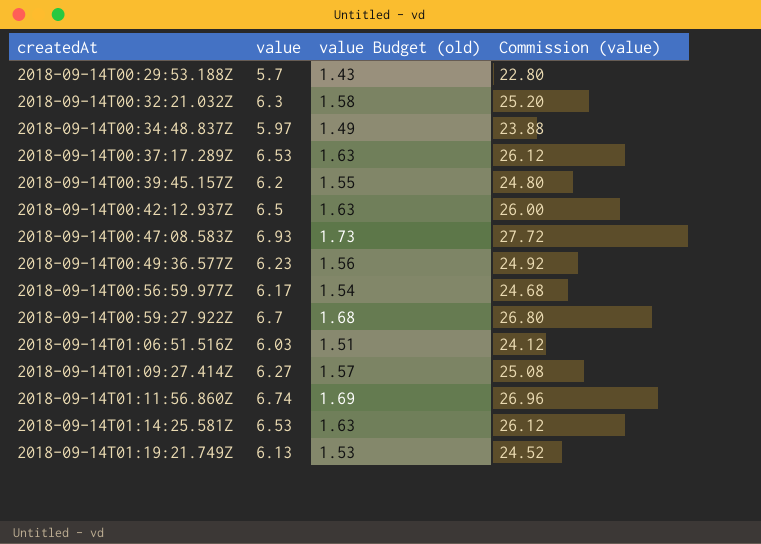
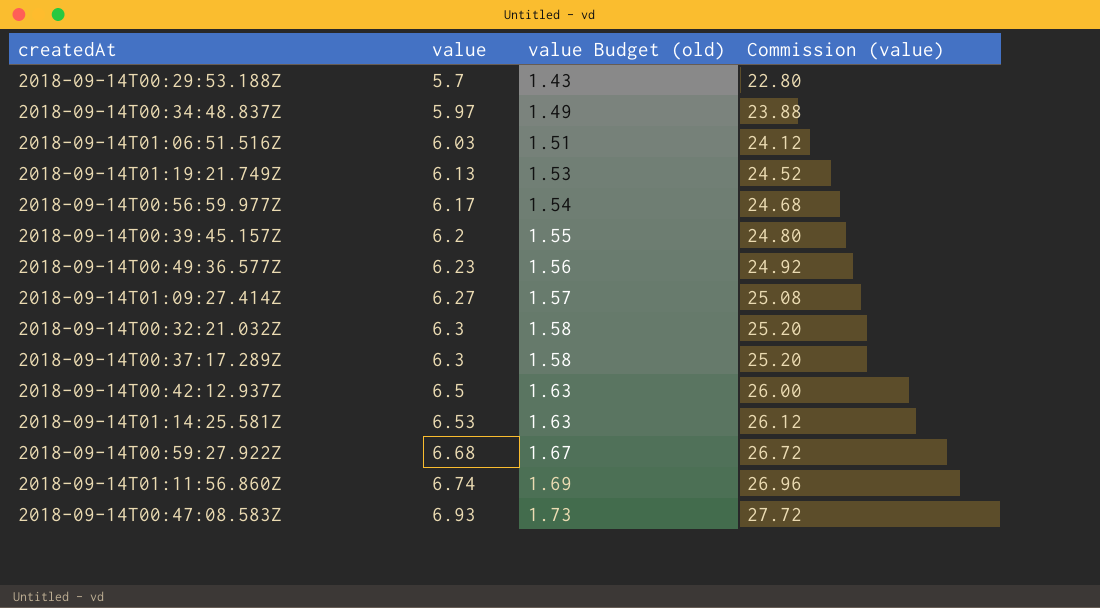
row order: createdAt ascending -> value ascending
2018-09-14T00:37:17.289Z | value: 6.53 -> 6.3
2018-09-14T00:37:17.289Z | value Budget (old): 1.63 -> 1.58
2018-09-14T00:37:17.289Z | Commission (value): 26.12 -> 25.20
2018-09-14T00:59:27.922Z | value: 6.7 -> 6.68
2018-09-14T00:59:27.922Z | value Budget (old): 1.68 -> 1.67
2018-09-14T00:59:27.922Z | Commission (value): 26.80 -> 26.72

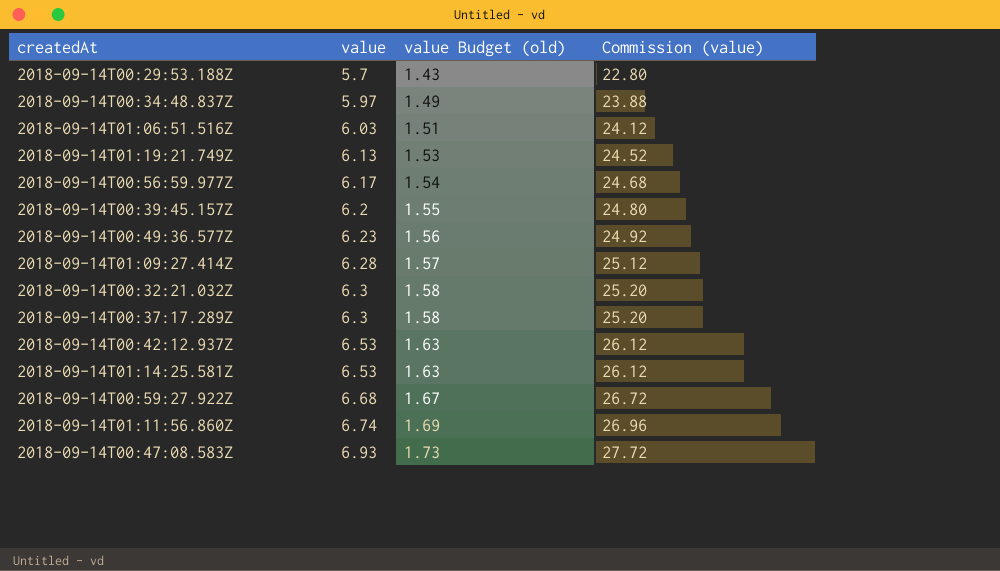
2018-09-14T01:09:27.414Z | value: 6.27 -> 6.28
2018-09-14T01:09:27.414Z | Commission (value): 25.08 -> 25.12
2018-09-14T00:42:12.937Z | value: 6.5 -> 6.53
2018-09-14T00:42:12.937Z | Commission (value): 26.00 -> 26.12

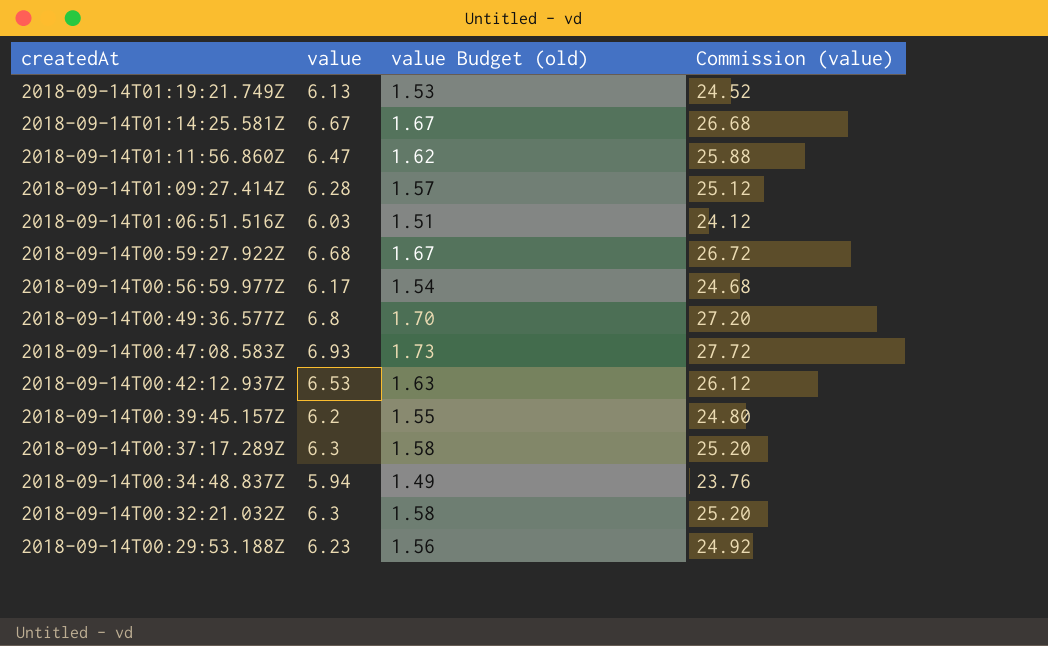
row order: value ascending -> createdAt descending
2018-09-14T01:14:25.581Z | value: 6.53 -> 6.67
2018-09-14T01:14:25.581Z | value Budget (old): 1.63 -> 1.67
2018-09-14T01:14:25.581Z | Commission (value): 26.12 -> 26.68
2018-09-14T01:11:56.860Z | value: 6.74 -> 6.47
2018-09-14T01:11:56.860Z | value Budget (old): 1.69 -> 1.62
2018-09-14T01:11:56.860Z | Commission (value): 26.96 -> 25.88
2018-09-14T00:49:36.577Z | value: 6.23 -> 6.8
2018-09-14T00:49:36.577Z | value Budget (old): 1.56 -> 1.70
2018-09-14T00:49:36.577Z | Commission (value): 24.92 -> 27.20
2018-09-14T00:34:48.837Z | value: 5.97 -> 5.94
2018-09-14T00:34:48.837Z | Commission (value): 23.88 -> 23.76
2018-09-14T00:29:53.188Z | value: 5.7 -> 6.23
2018-09-14T00:29:53.188Z | value Budget (old): 1.43 -> 1.56
2018-09-14T00:29:53.188Z | Commission (value): 22.80 -> 24.92

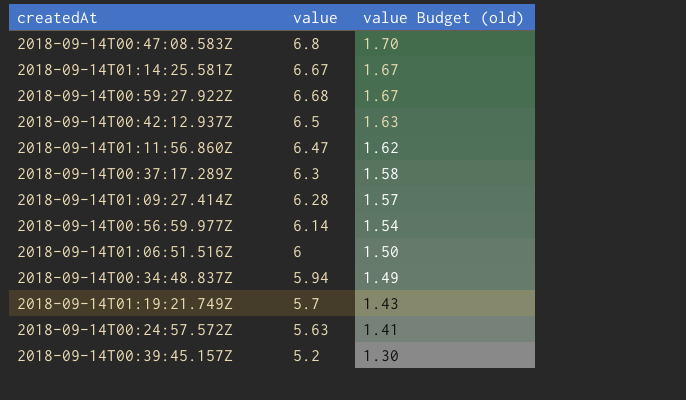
row order: createdAt descending -> value Budget (old) descending
column Commission (value) | formula: [value] * 4 -> none
row 2018-09-14T00:49:36.577Z: 6.8 | 1.70 | 27.20 -> none
row 2018-09-14T00:32:21.032Z: 6.3 | 1.58 | 25.20 -> none
row 2018-09-14T00:29:53.188Z: 6.23 | 1.56 | 24.92 -> none
2018-09-14T00:47:08.583Z | value: 6.93 -> 6.8
2018-09-14T00:47:08.583Z | value Budget (old): 1.73 -> 1.70
2018-09-14T00:42:12.937Z | value: 6.53 -> 6.5
2018-09-14T00:56:59.977Z | value: 6.17 -> 6.14
2018-09-14T01:06:51.516Z | value: 6.03 -> 6
2018-09-14T01:06:51.516Z | value Budget (old): 1.51 -> 1.50
2018-09-14T01:19:21.749Z | value: 6.13 -> 5.7
2018-09-14T01:19:21.749Z | value Budget (old): 1.53 -> 1.43
row 2018-09-14T00:24:57.572Z: none -> 5.63 | 1.41
2018-09-14T00:39:45.157Z | value: 6.2 -> 5.2
2018-09-14T00:39:45.157Z | value Budget (old): 1.55 -> 1.30

